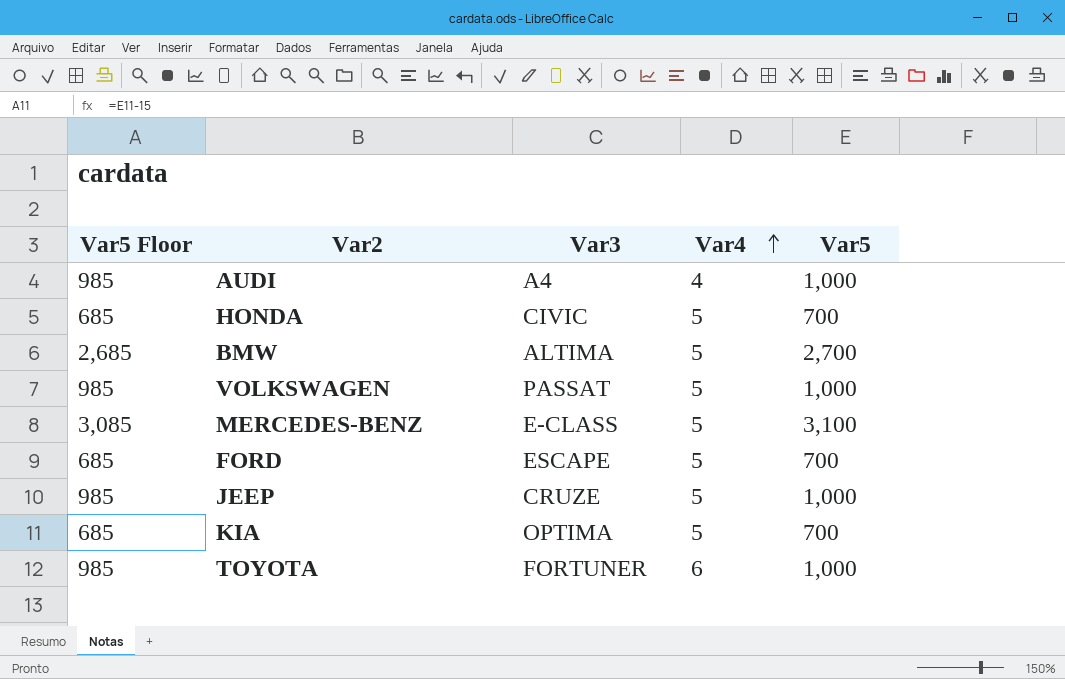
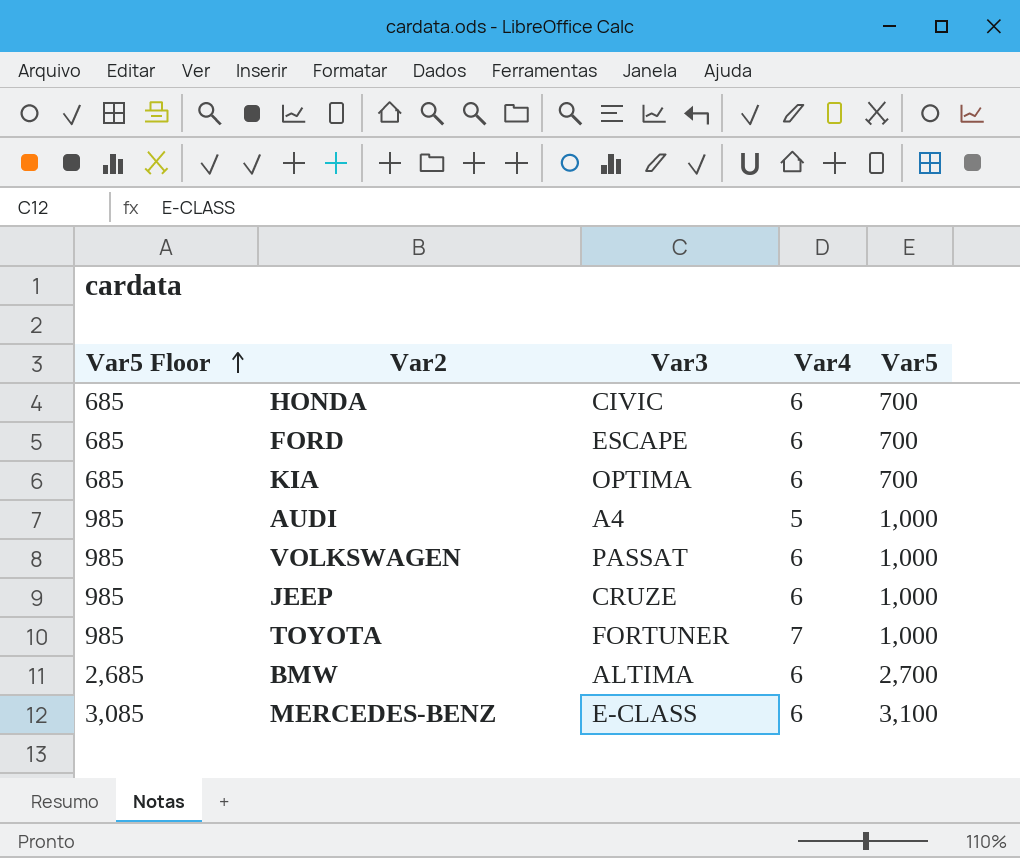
row order: Var4 ascending -> Var5 Floor ascending
HONDA | Var4: 5 -> 6
FORD | Var4: 5 -> 6
KIA | Var4: 5 -> 6
AUDI | Var4: 4 -> 5
VOLKSWAGEN | Var4: 5 -> 6
JEEP | Var4: 5 -> 6
TOYOTA | Var4: 6 -> 7
BMW | Var4: 5 -> 6
MERCEDES-BENZ | Var4: 5 -> 6

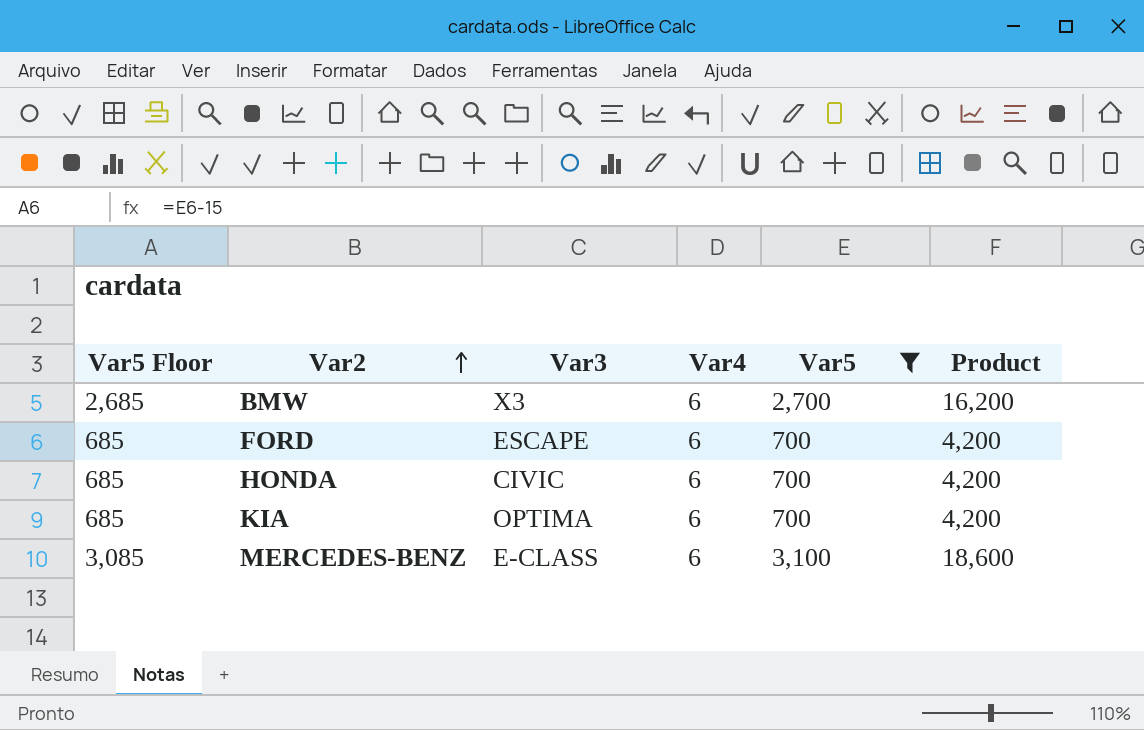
filter: none -> Var5 != 1,000
row order: Var5 Floor ascending -> Var2 ascending
column Product | formula: none -> [Var4] * [Var5]
BMW | Var3: ALTIMA -> X3

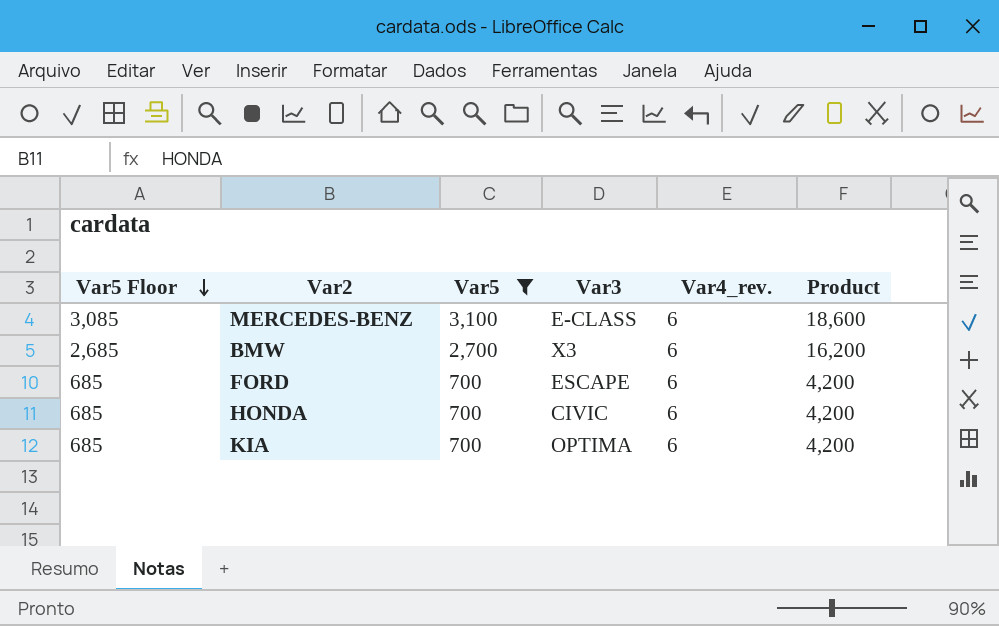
row order: Var2 ascending -> Var5 Floor descending
column Var5 | position: 5 -> 3
column name: Var4 -> Var4_rev.

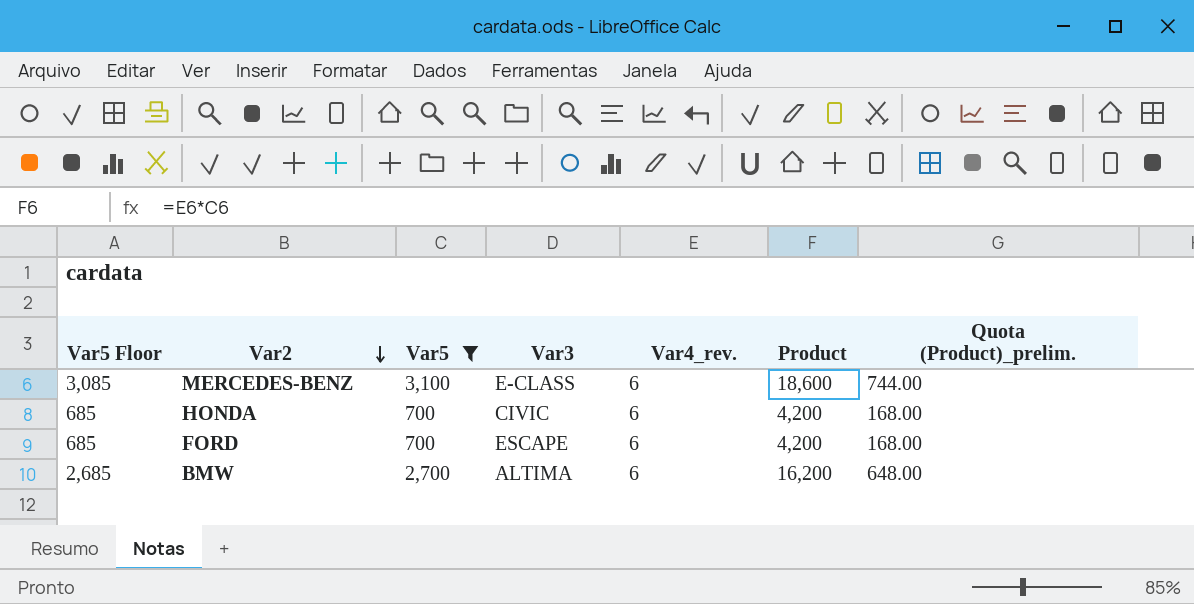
row order: Var5 Floor descending -> Var2 descending
column Quota (Product)_prelim. | formula: none -> [Product] * 0.04
row KIA: 685 | 700 | OPTIMA | 6 | 4,200 -> none
BMW | Var3: X3 -> ALTIMA

